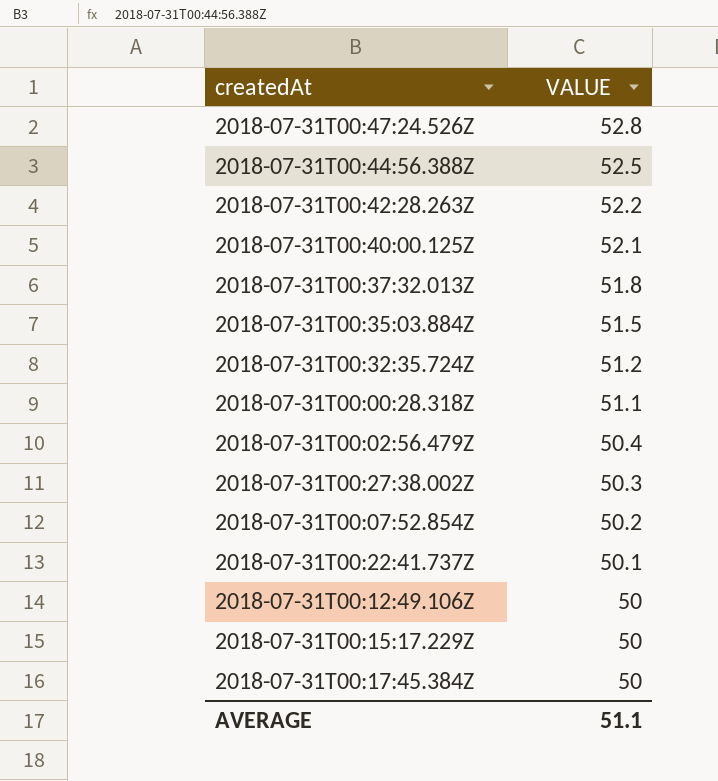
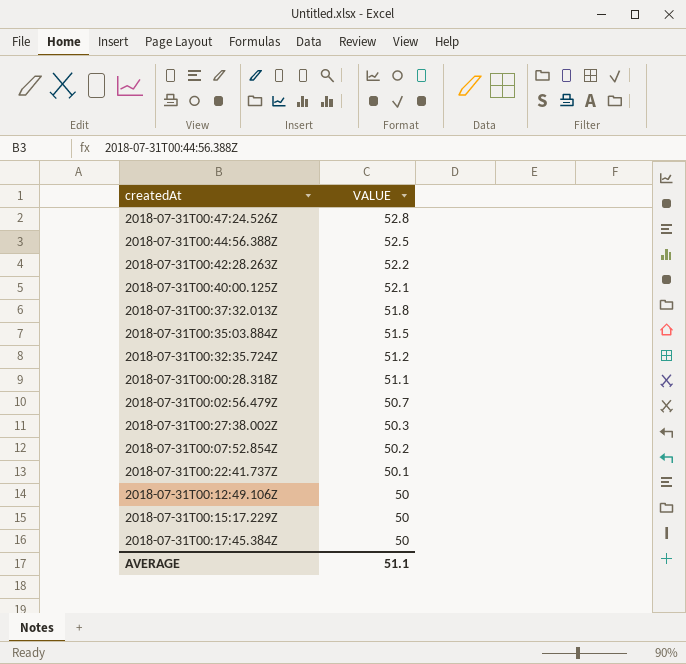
2018-07-31T00:02:56.479Z | VALUE: 50.4 -> 50.7

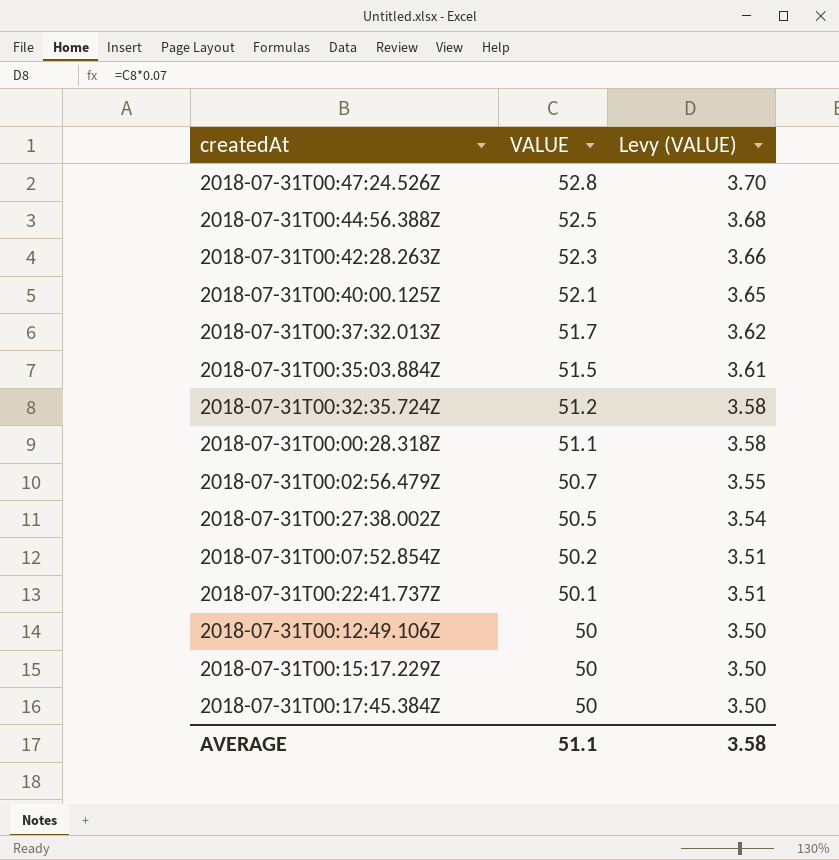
column Levy (VALUE) | formula: none -> [VALUE] * 0.07
2018-07-31T00:42:28.263Z | VALUE: 52.2 -> 52.3
2018-07-31T00:37:32.013Z | VALUE: 51.8 -> 51.7
2018-07-31T00:27:38.002Z | VALUE: 50.3 -> 50.5

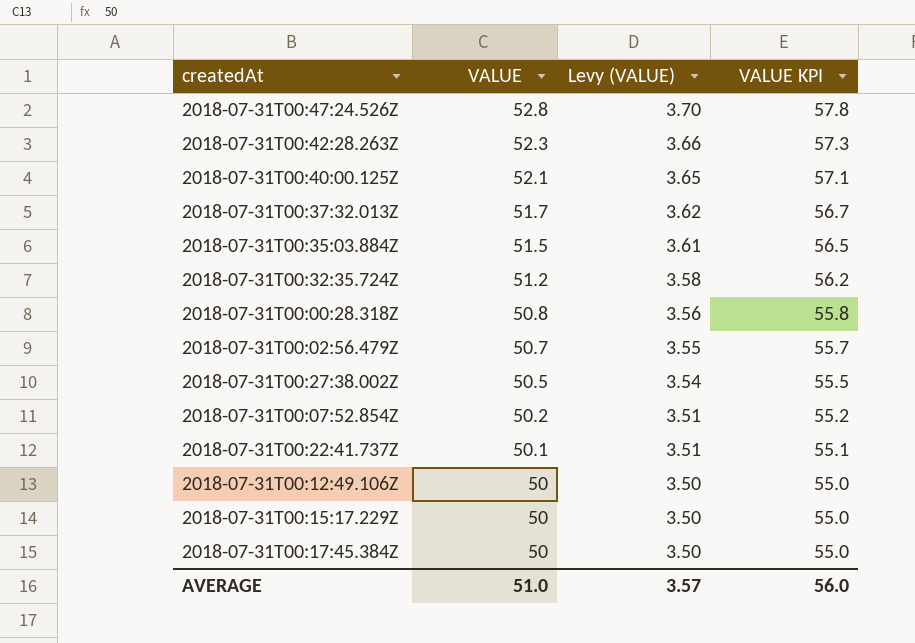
column VALUE KPI | formula: none -> [VALUE] + 5
row 2018-07-31T00:44:56.388Z: 52.5 | 3.68 -> none
2018-07-31T00:00:28.318Z | VALUE: 51.1 -> 50.8
2018-07-31T00:00:28.318Z | Levy (VALUE): 3.58 -> 3.56
AVERAGE | VALUE: 51.1 -> 51.0
AVERAGE | Levy (VALUE): 3.58 -> 3.57

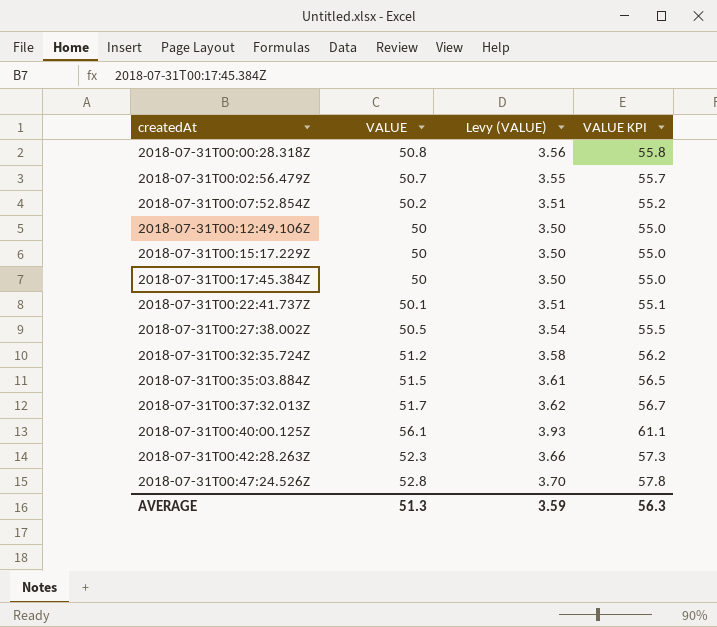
row order: VALUE descending -> createdAt ascending
2018-07-31T00:40:00.125Z | VALUE: 52.1 -> 56.1
2018-07-31T00:40:00.125Z | Levy (VALUE): 3.65 -> 3.93
2018-07-31T00:40:00.125Z | VALUE KPI: 57.1 -> 61.1
AVERAGE | VALUE: 51.0 -> 51.3
AVERAGE | Levy (VALUE): 3.57 -> 3.59
AVERAGE | VALUE KPI: 56.0 -> 56.3

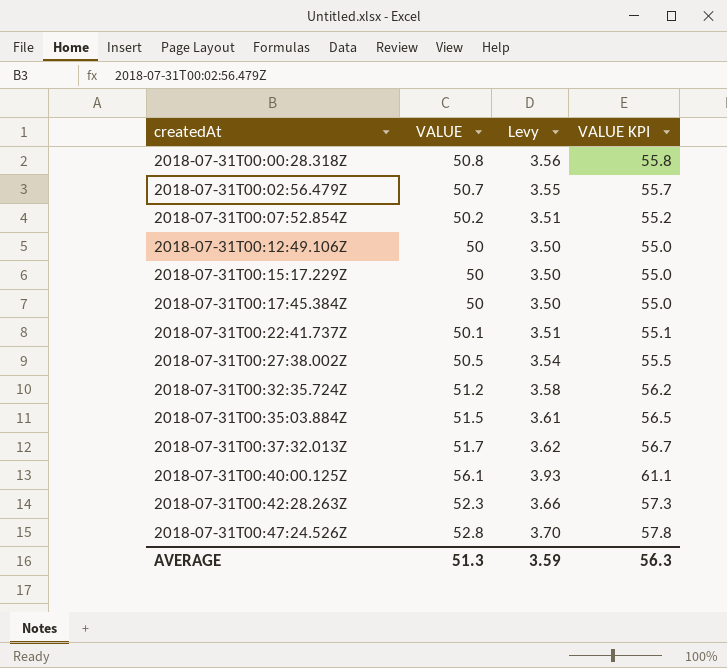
column name: Levy (VALUE) -> Levy

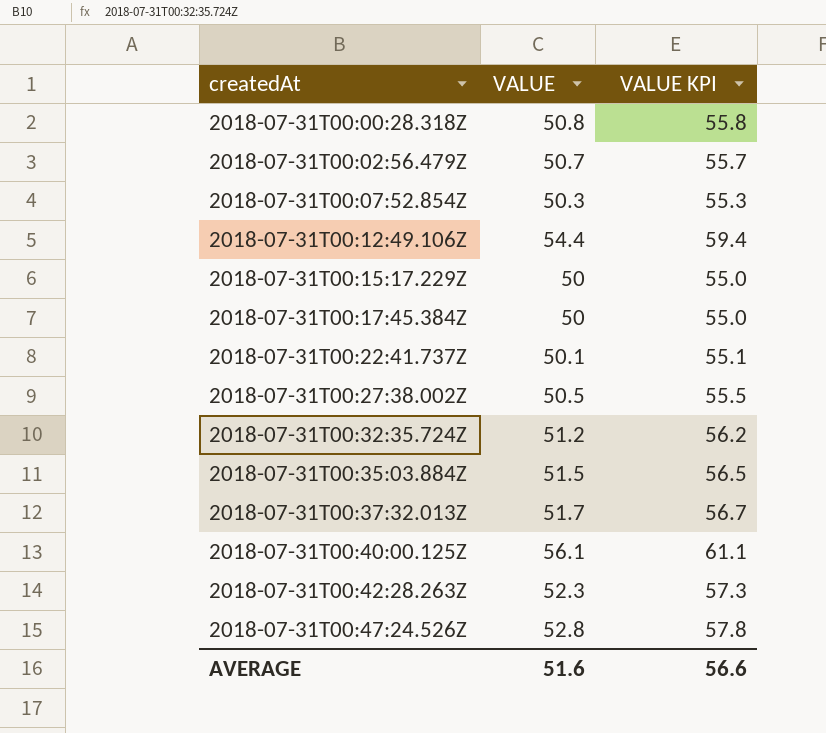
column Levy | formula: [VALUE] * 0.07 -> none
2018-07-31T00:07:52.854Z | VALUE: 50.2 -> 50.3
2018-07-31T00:07:52.854Z | VALUE KPI: 55.2 -> 55.3
2018-07-31T00:12:49.106Z | VALUE: 50 -> 54.4
2018-07-31T00:12:49.106Z | VALUE KPI: 55.0 -> 59.4
AVERAGE | VALUE: 51.3 -> 51.6
AVERAGE | VALUE KPI: 56.3 -> 56.6

